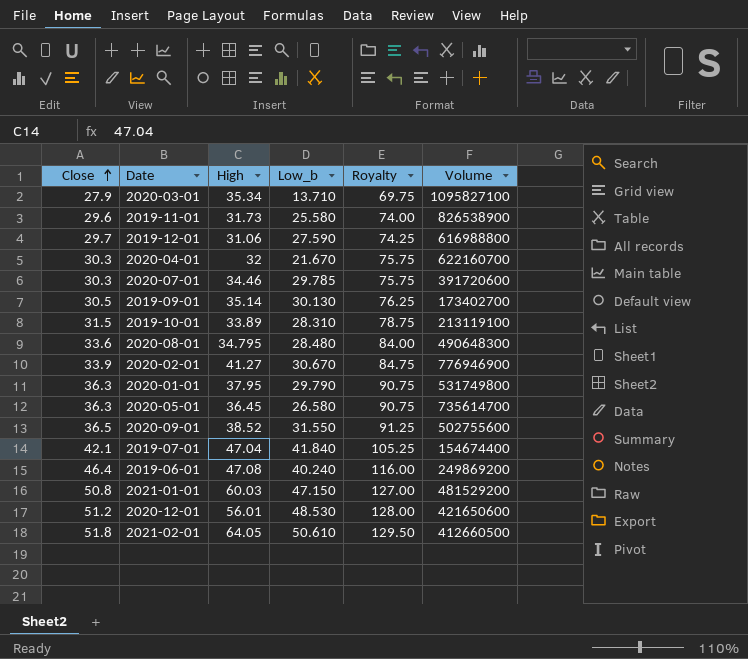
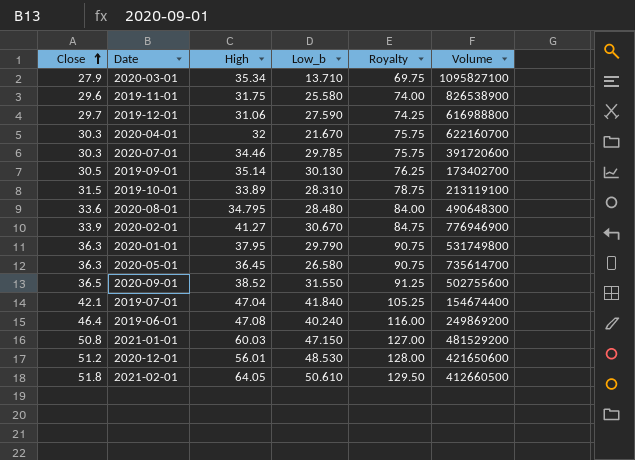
2019-11-01 | High: 31.73 -> 31.75

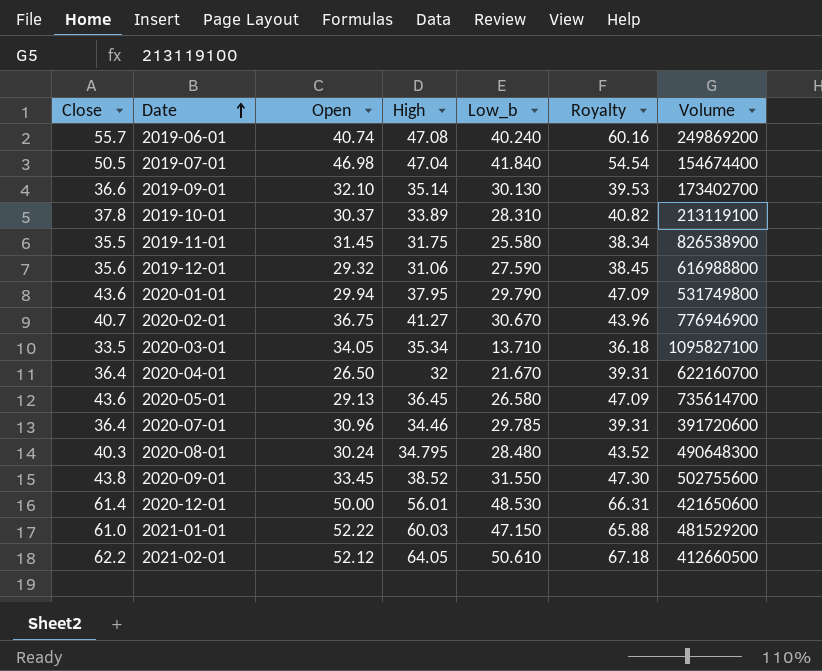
row order: Close ascending -> Date ascending
column Open | position: none -> 3
column Royalty | formula: [Close] * 2.5 -> [Close] * 1.08
2019-06-01 | Close: 46.4 -> 55.7
2019-07-01 | Close: 42.1 -> 50.5
2019-09-01 | Close: 30.5 -> 36.6
2019-10-01 | Close: 31.5 -> 37.8
2019-11-01 | Close: 29.6 -> 35.5
2019-12-01 | Close: 29.7 -> 35.6
2020-01-01 | Close: 36.3 -> 43.6
2020-02-01 | Close: 33.9 -> 40.7
2020-03-01 | Close: 27.9 -> 33.5
2020-04-01 | Close: 30.3 -> 36.4
2020-05-01 | Close: 36.3 -> 43.6
2020-07-01 | Close: 30.3 -> 36.4
2020-08-01 | Close: 33.6 -> 40.3
2020-09-01 | Close: 36.5 -> 43.8
2020-12-01 | Close: 51.2 -> 61.4
2021-01-01 | Close: 50.8 -> 61.0
2021-02-01 | Close: 51.8 -> 62.2

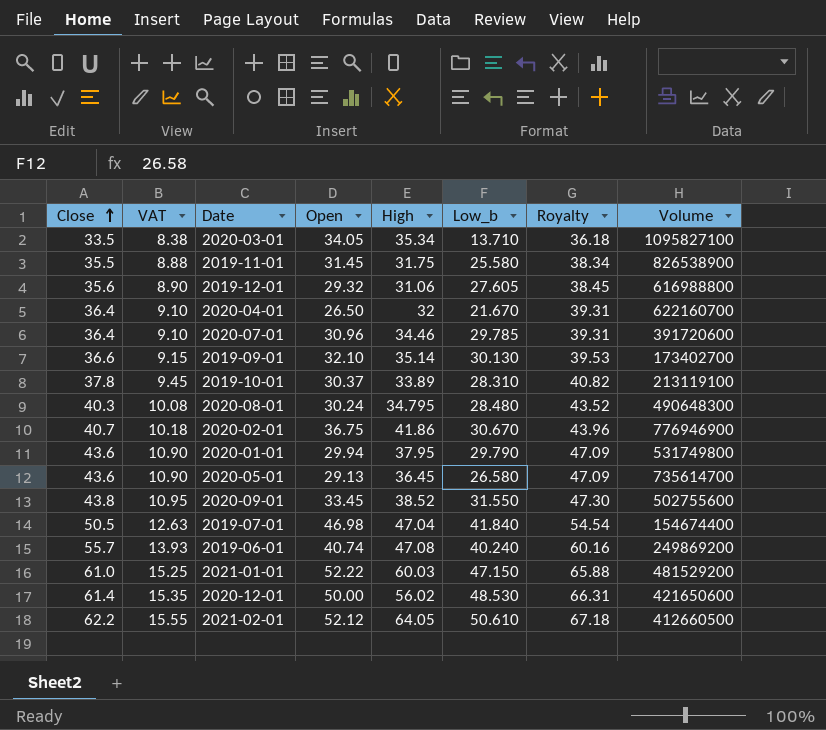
row order: Date ascending -> Close ascending
column VAT | formula: none -> [Close] * 0.25
2019-12-01 | Low_b: 27.590 -> 27.605
2020-02-01 | High: 41.27 -> 41.86
2020-12-01 | High: 56.01 -> 56.02

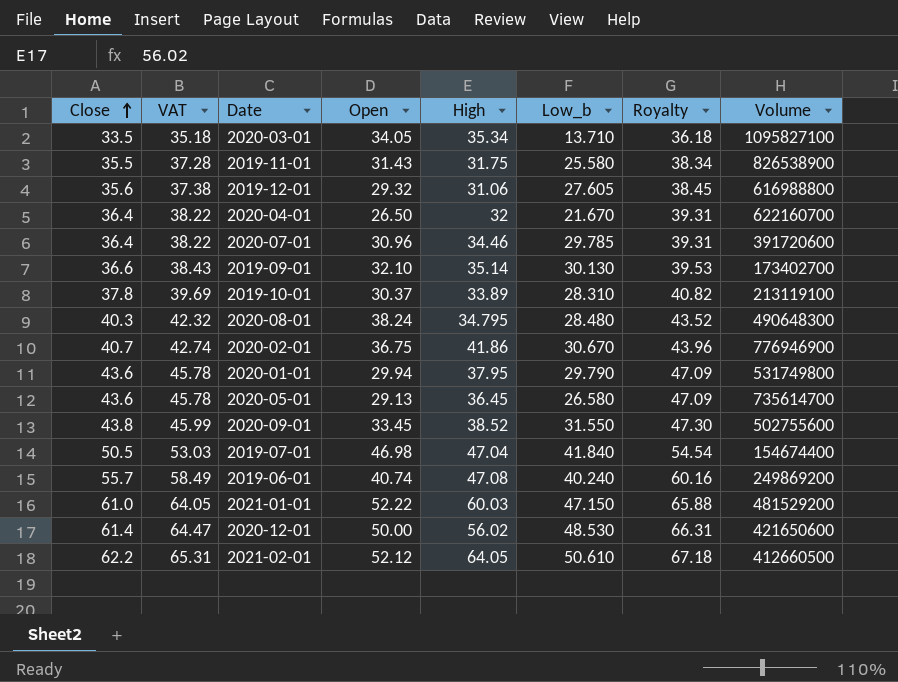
column VAT | formula: [Close] * 0.25 -> [Close] * 1.05
2019-11-01 | Open: 31.45 -> 31.43
2020-08-01 | Open: 30.24 -> 38.24

